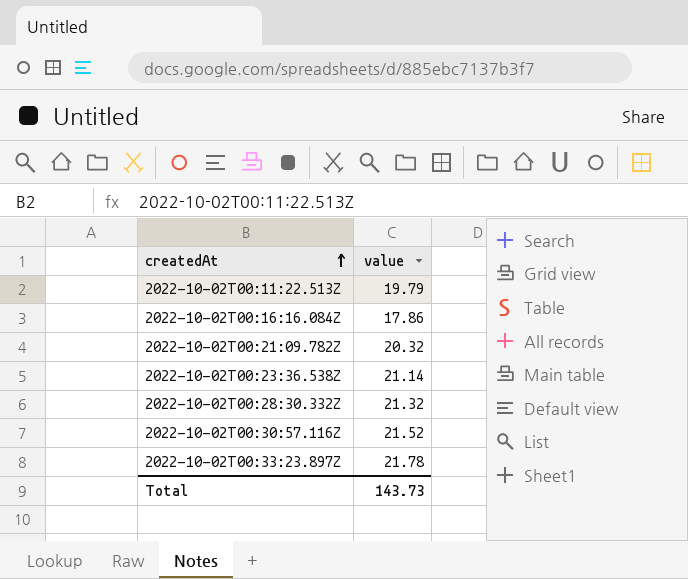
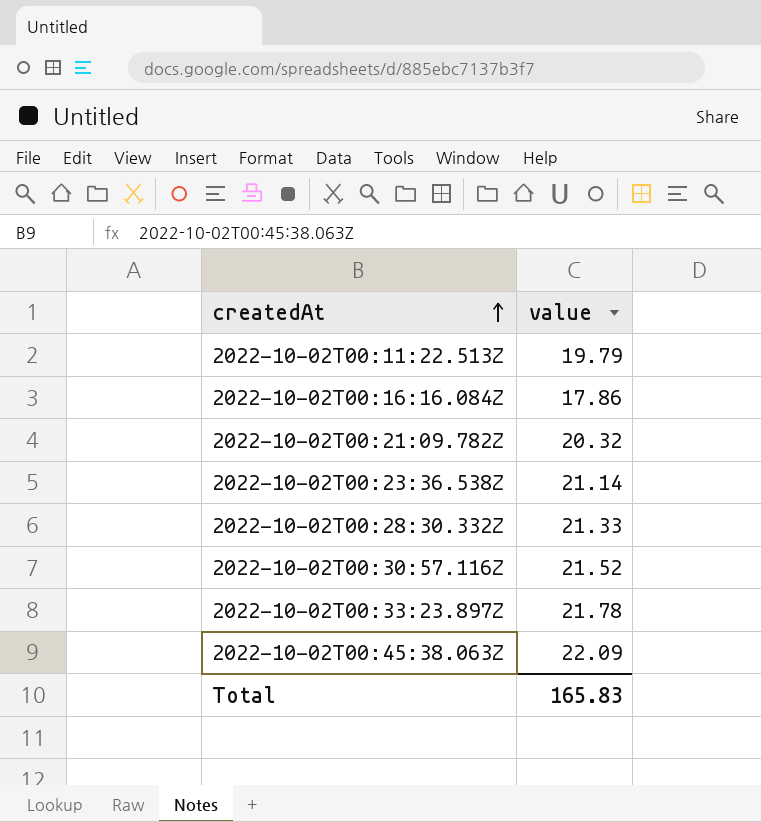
2022-10-02T00:28:30.332Z | value: 21.32 -> 21.33
row 2022-10-02T00:45:38.063Z: none -> 22.09
Total | value: 143.73 -> 165.83

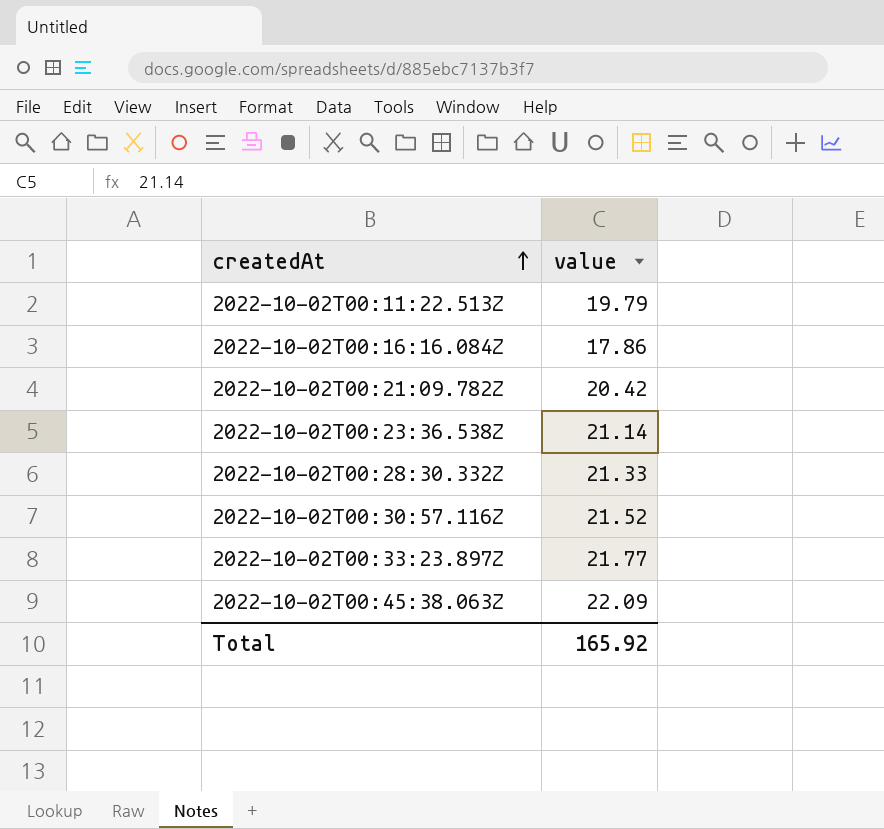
2022-10-02T00:21:09.782Z | value: 20.32 -> 20.42
2022-10-02T00:33:23.897Z | value: 21.78 -> 21.77
Total | value: 165.83 -> 165.92

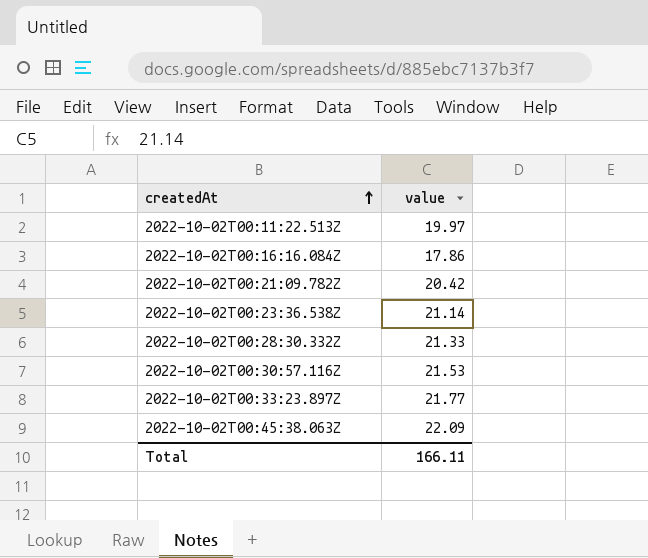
2022-10-02T00:11:22.513Z | value: 19.79 -> 19.97
2022-10-02T00:30:57.116Z | value: 21.52 -> 21.53
Total | value: 165.92 -> 166.11

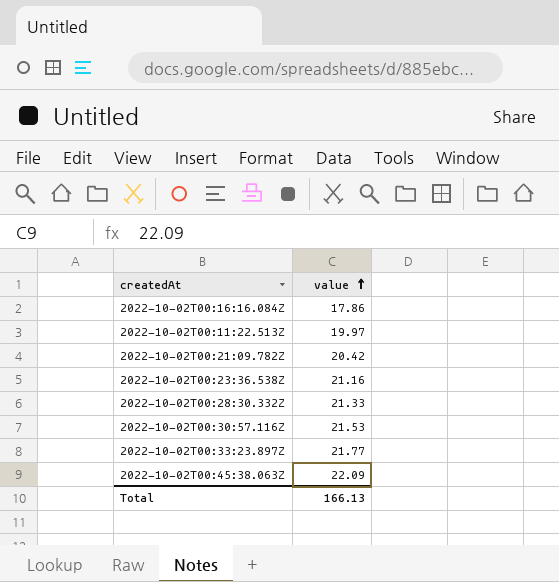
row order: createdAt ascending -> value ascending
2022-10-02T00:23:36.538Z | value: 21.14 -> 21.16
Total | value: 166.11 -> 166.13

